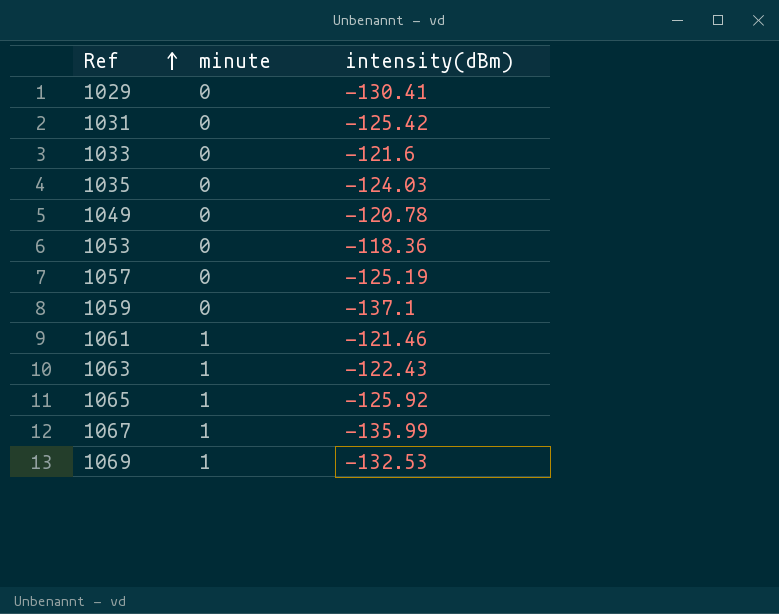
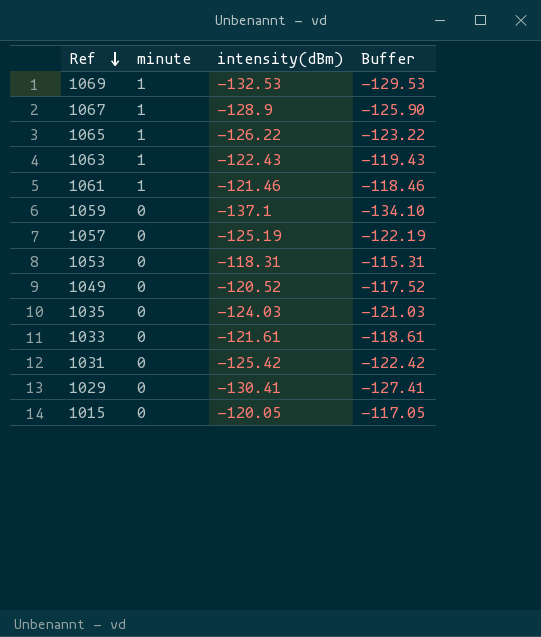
row order: Ref ascending -> Ref descending
column Buffer | formula: none -> [intensity(dBm)] + 3
1067 | intensity(dBm): -135.99 -> -128.9
1065 | intensity(dBm): -125.92 -> -126.22
1053 | intensity(dBm): -118.36 -> -118.31
1049 | intensity(dBm): -120.78 -> -120.52
1033 | intensity(dBm): -121.6 -> -121.61
row 1015: none -> 0 | -120.05 | -117.05

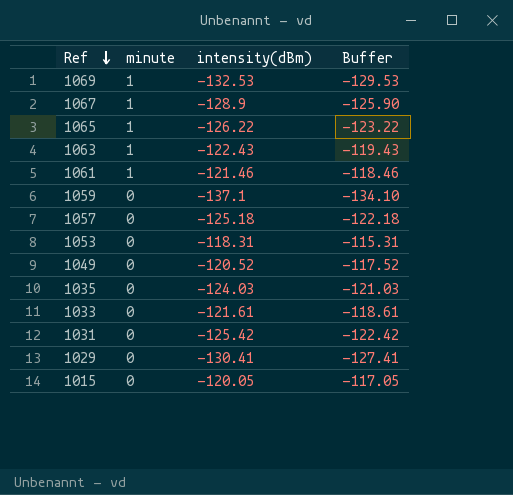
1057 | intensity(dBm): -125.19 -> -125.18
1057 | Buffer: -122.19 -> -122.18

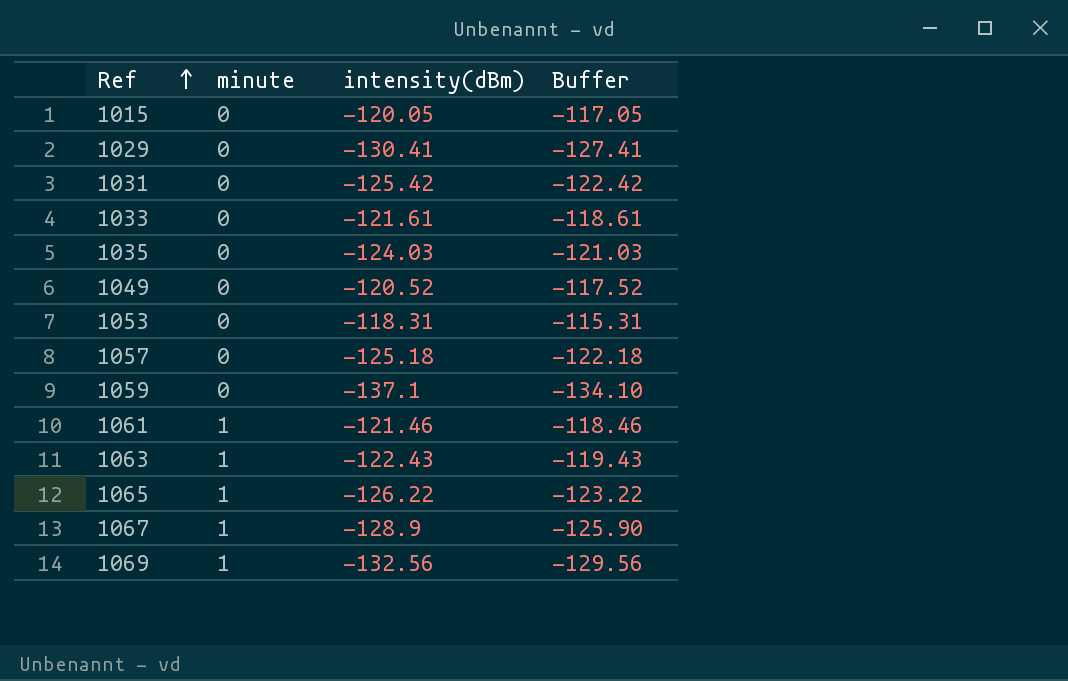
row order: Ref descending -> Ref ascending
1069 | intensity(dBm): -132.53 -> -132.56
1069 | Buffer: -129.53 -> -129.56

